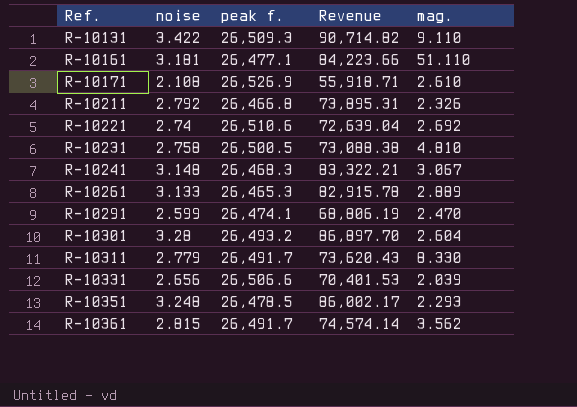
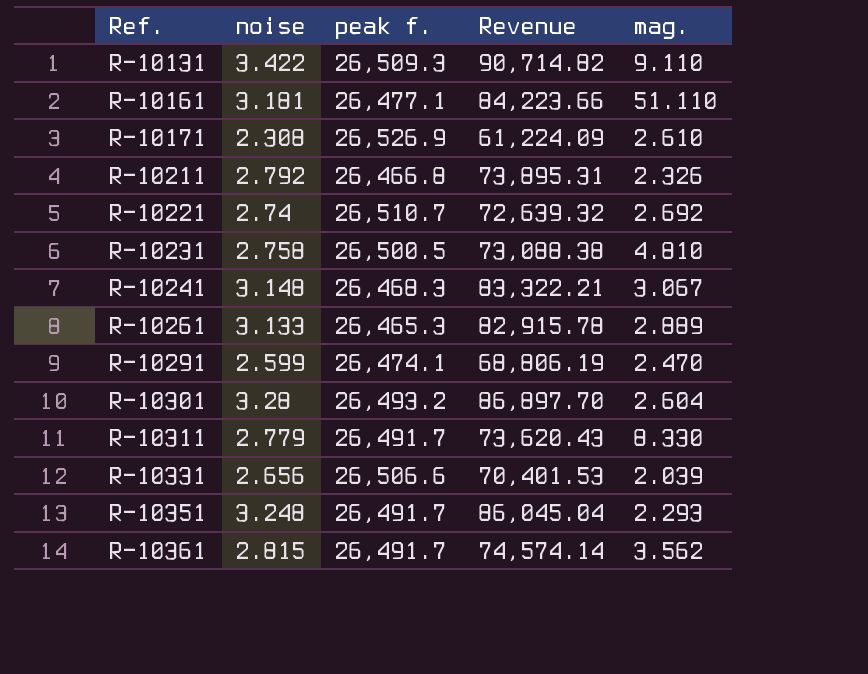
R-10171 | noise: 2.108 -> 2.308
R-10171 | Revenue: 55,918.71 -> 61,224.09
R-10221 | peak f.: 26,510.6 -> 26,510.7
R-10221 | Revenue: 72,639.04 -> 72,639.32
R-10351 | peak f.: 26,478.5 -> 26,491.7
R-10351 | Revenue: 86,002.17 -> 86,045.04

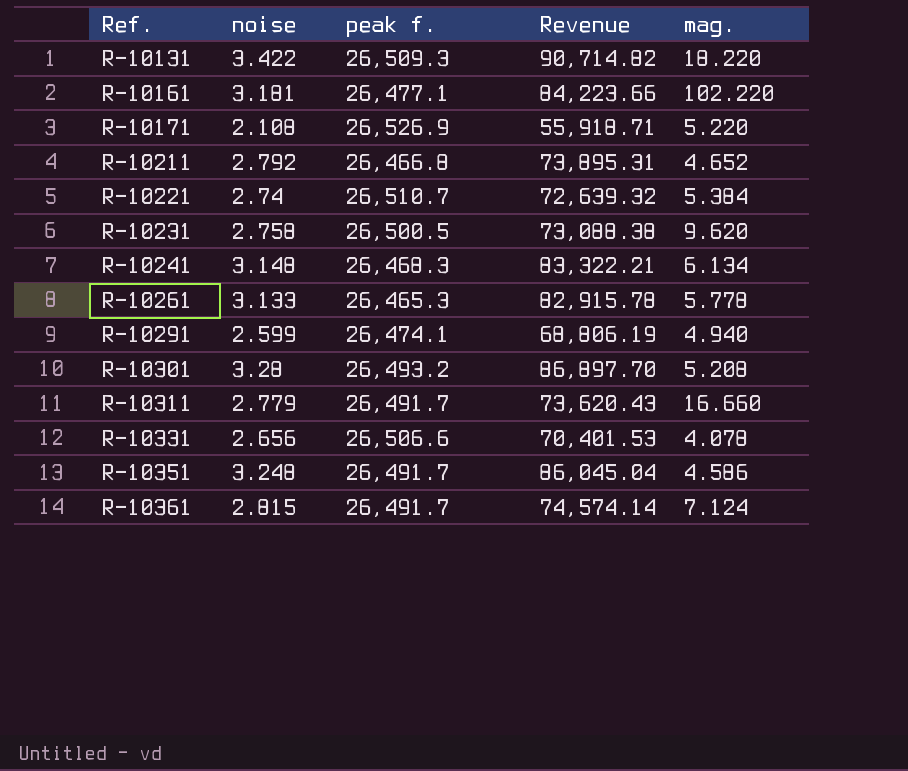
R-10131 | mag.: 9.110 -> 18.220
R-10161 | mag.: 51.110 -> 102.220
R-10171 | noise: 2.308 -> 2.108
R-10171 | Revenue: 61,224.09 -> 55,918.71
R-10171 | mag.: 2.610 -> 5.220
R-10211 | mag.: 2.326 -> 4.652
R-10221 | mag.: 2.692 -> 5.384
R-10231 | mag.: 4.810 -> 9.620
R-10241 | mag.: 3.067 -> 6.134
R-10261 | mag.: 2.889 -> 5.778
R-10291 | mag.: 2.470 -> 4.940
R-10301 | mag.: 2.604 -> 5.208
R-10311 | mag.: 8.330 -> 16.660
R-10331 | mag.: 2.039 -> 4.078
R-10351 | mag.: 2.293 -> 4.586
R-10361 | mag.: 3.562 -> 7.124

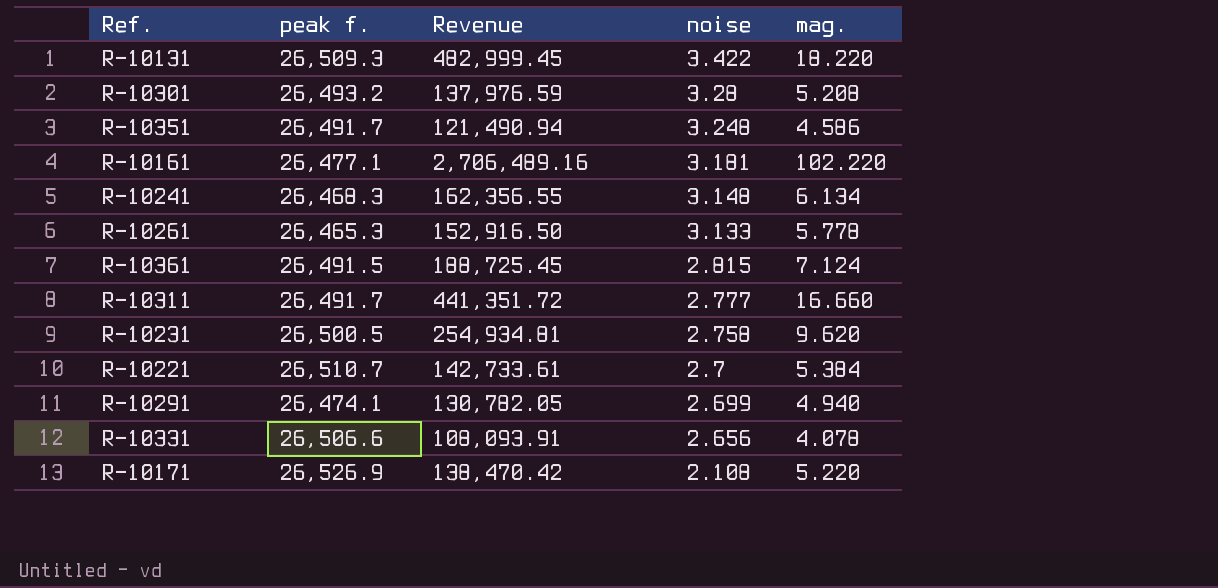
row order: Ref. ascending -> noise descending
column Revenue | formula: [noise] * [peak f.] -> [peak f.] * [mag.]
column noise | position: 2 -> 4
row R-10211: 2.792 | 26,466.8 | 73,895.31 | 4.652 -> none
R-10361 | peak f.: 26,491.7 -> 26,491.5
R-10311 | noise: 2.779 -> 2.777
R-10221 | noise: 2.74 -> 2.7
R-10291 | noise: 2.599 -> 2.699

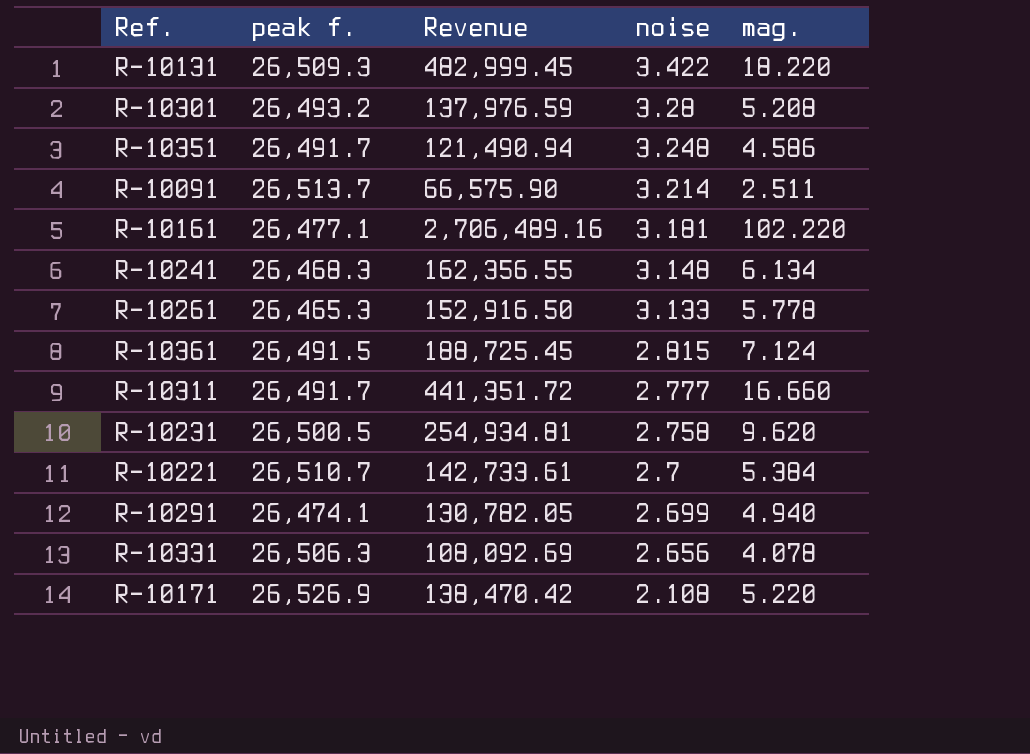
row R-10091: none -> 26,513.7 | 66,575.90 | 3.214 | 2.511
R-10331 | peak f.: 26,506.6 -> 26,506.3
R-10331 | Revenue: 108,093.91 -> 108,092.69

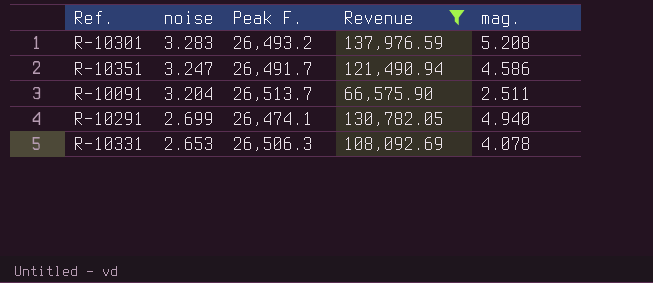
filter: none -> Revenue <= 137,976.59
column noise | position: 4 -> 2
column name: peak f. -> Peak F.
R-10301 | noise: 3.28 -> 3.283
R-10351 | noise: 3.248 -> 3.247
R-10091 | noise: 3.214 -> 3.204
R-10331 | noise: 2.656 -> 2.653

